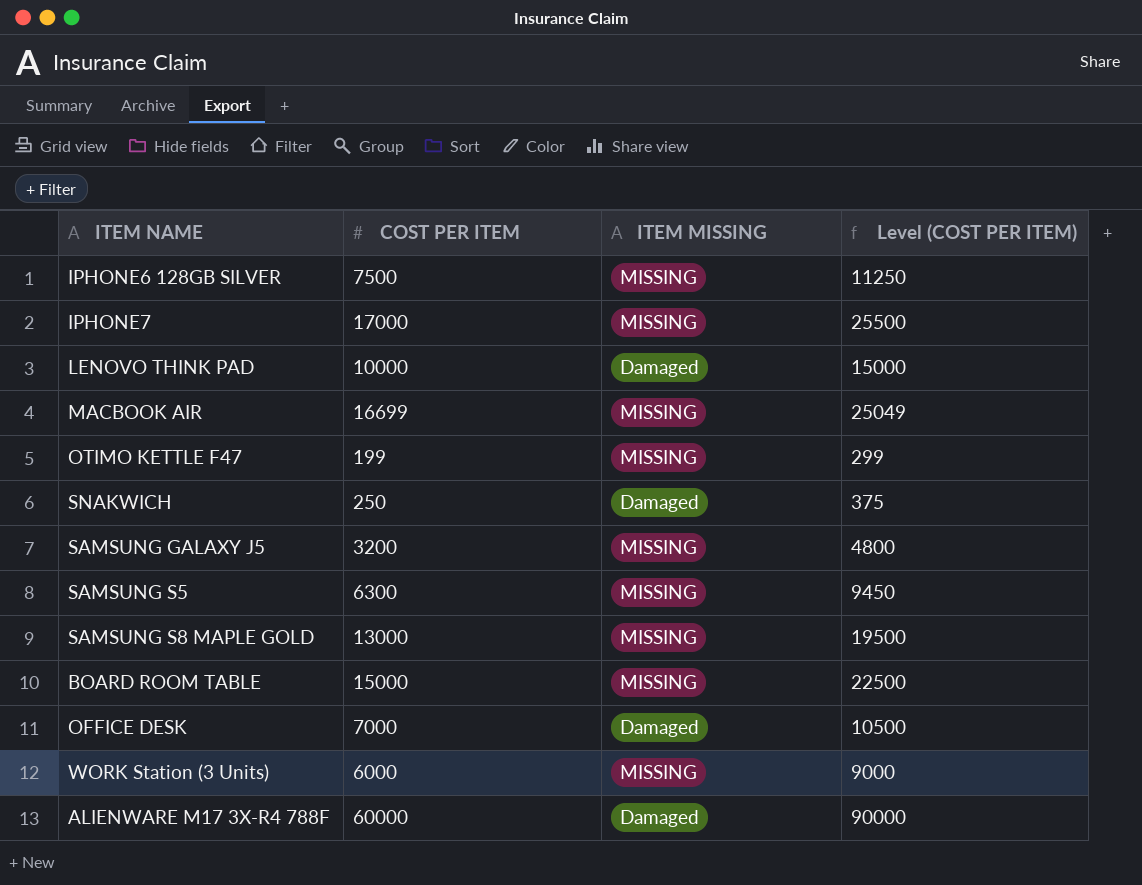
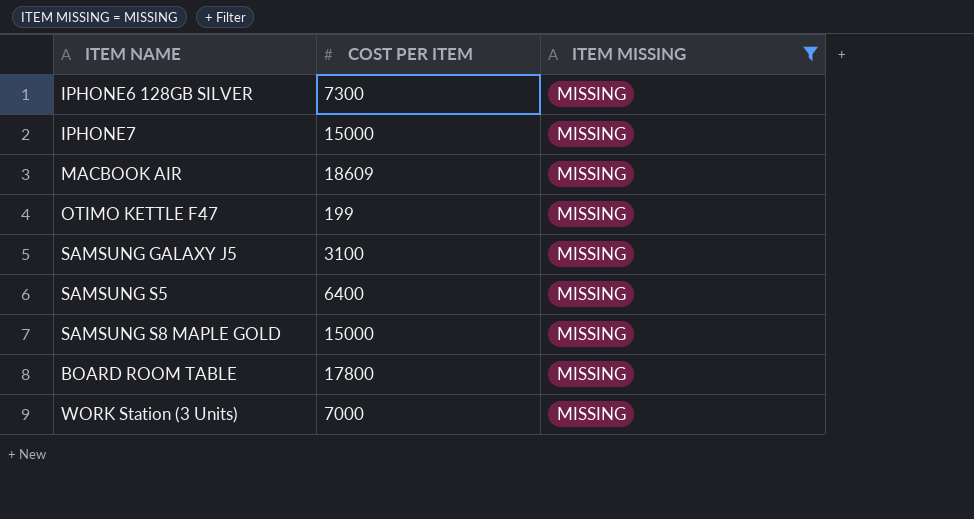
filter: none -> ITEM MISSING = MISSING
column Level (COST PER ITEM) | formula: [COST PER ITEM] * 1.5 -> none
IPHONE6 128GB SILVER | COST PER ITEM: 7500 -> 7300
IPHONE7 | COST PER ITEM: 17000 -> 15000
MACBOOK AIR | COST PER ITEM: 16699 -> 18609
SAMSUNG GALAXY J5 | COST PER ITEM: 3200 -> 3100
SAMSUNG S5 | COST PER ITEM: 6300 -> 6400
SAMSUNG S8 MAPLE GOLD | COST PER ITEM: 13000 -> 15000
BOARD ROOM TABLE | COST PER ITEM: 15000 -> 17800
WORK Station (3 Units) | COST PER ITEM: 6000 -> 7000

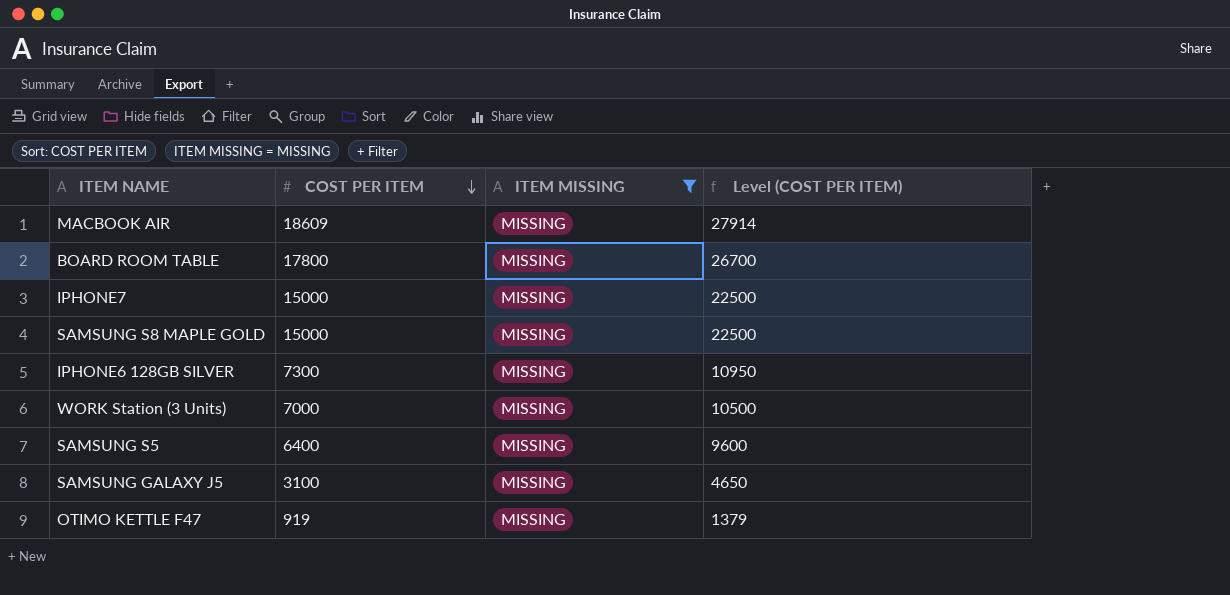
row order: none -> COST PER ITEM descending
column Level (COST PER ITEM) | formula: none -> [COST PER ITEM] * 1.5
OTIMO KETTLE F47 | COST PER ITEM: 199 -> 919

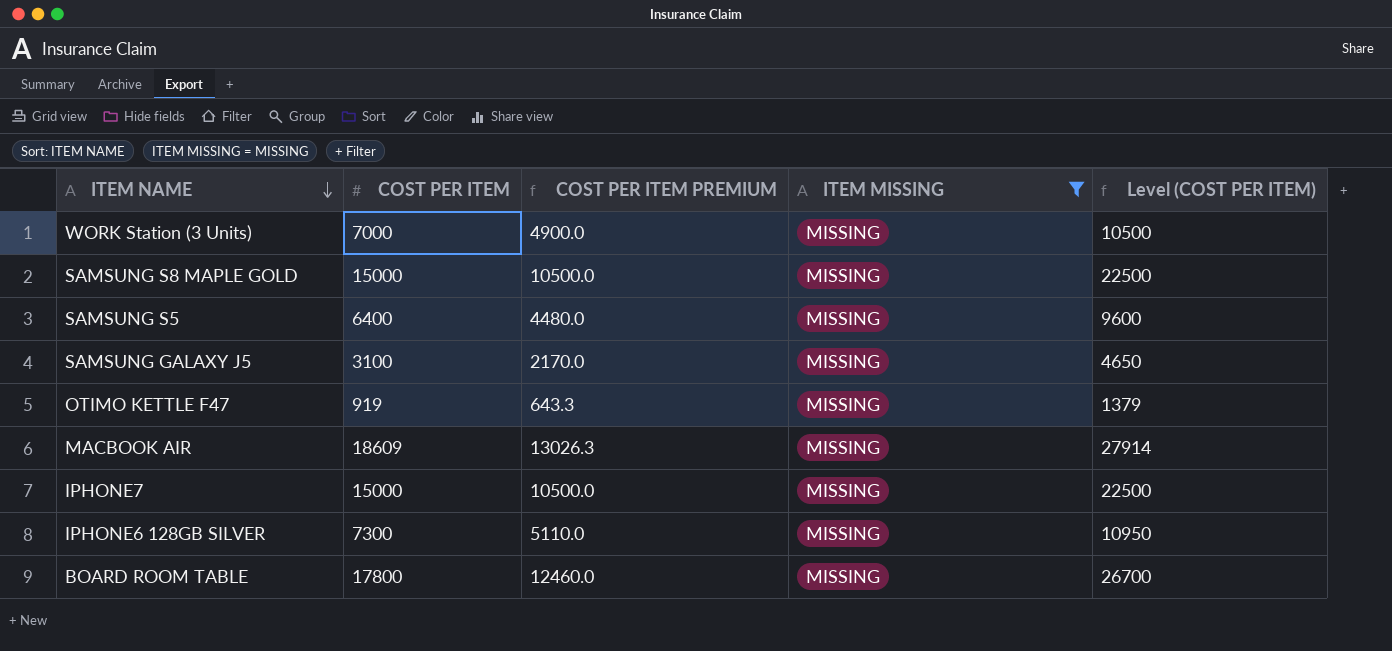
row order: COST PER ITEM descending -> ITEM NAME descending
column COST PER ITEM PREMIUM | formula: none -> [COST PER ITEM] * 0.7

